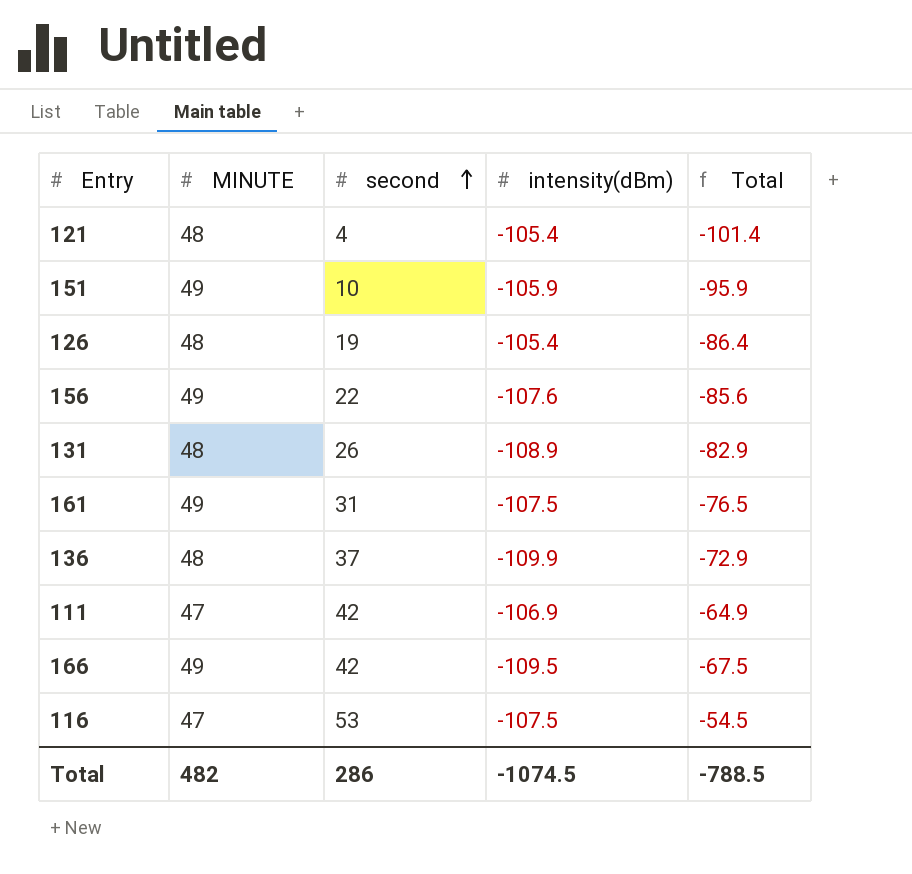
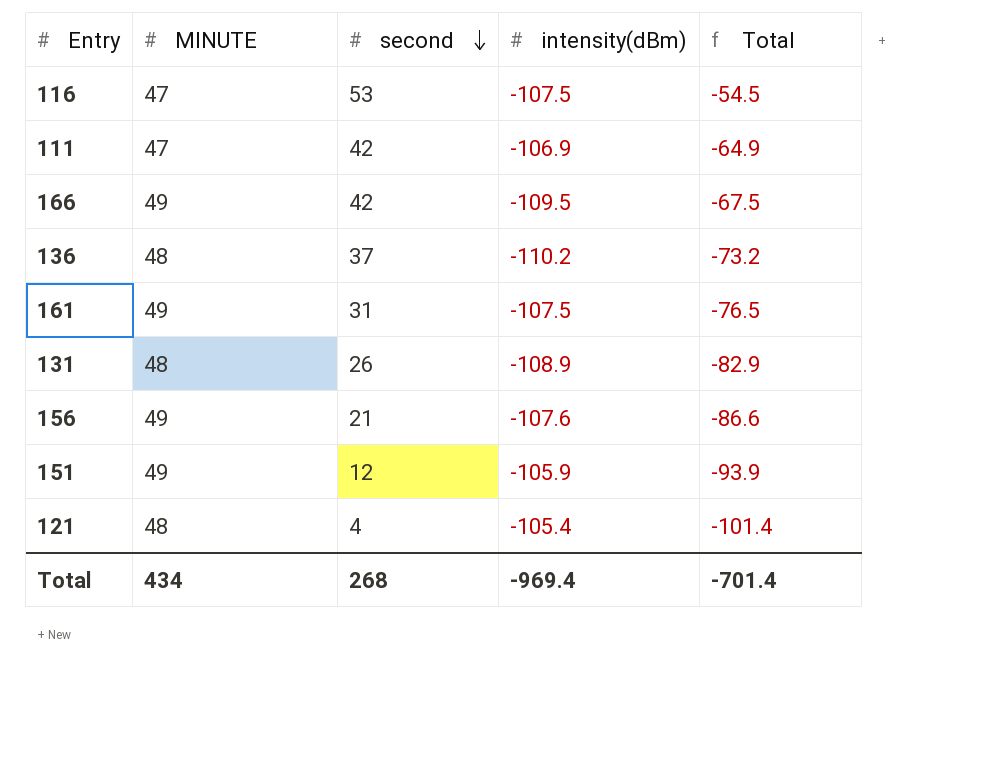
row order: second ascending -> second descending
row 126: 48 | 19 | -105.4 | -86.4 -> none
136 | intensity(dBm): -109.9 -> -110.2
136 | Total: -72.9 -> -73.2
156 | second: 22 -> 21
156 | Total: -85.6 -> -86.6
151 | second: 10 -> 12
151 | Total: -95.9 -> -93.9
Total | MINUTE: 482 -> 434
Total | second: 286 -> 268
Total | intensity(dBm): -1074.5 -> -969.4
Total | Total: -788.5 -> -701.4

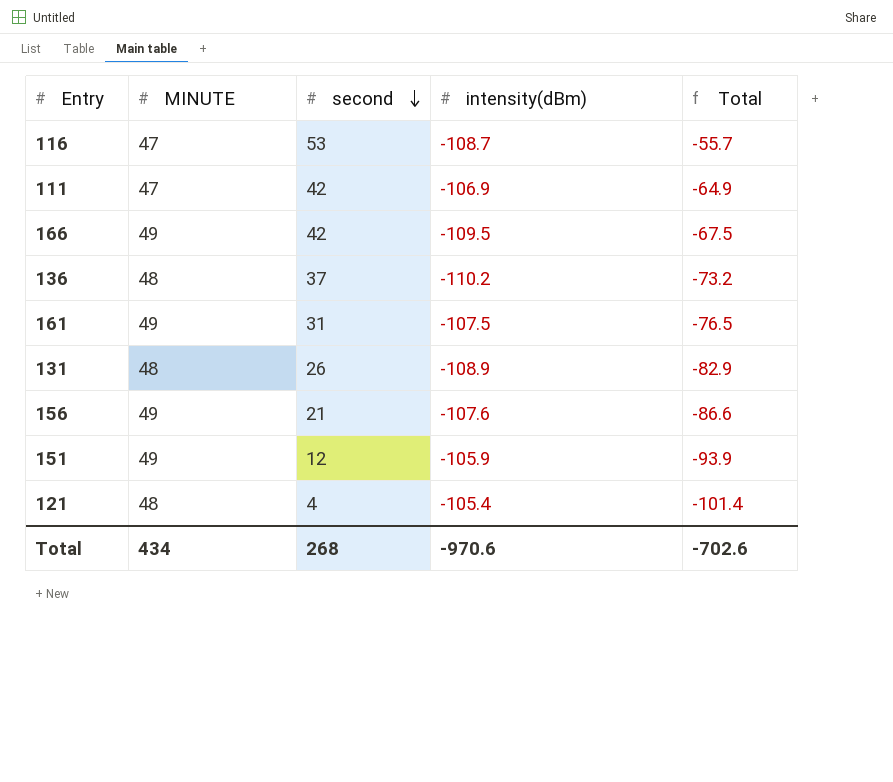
116 | intensity(dBm): -107.5 -> -108.7
116 | Total: -54.5 -> -55.7
Total | intensity(dBm): -969.4 -> -970.6
Total | Total: -701.4 -> -702.6

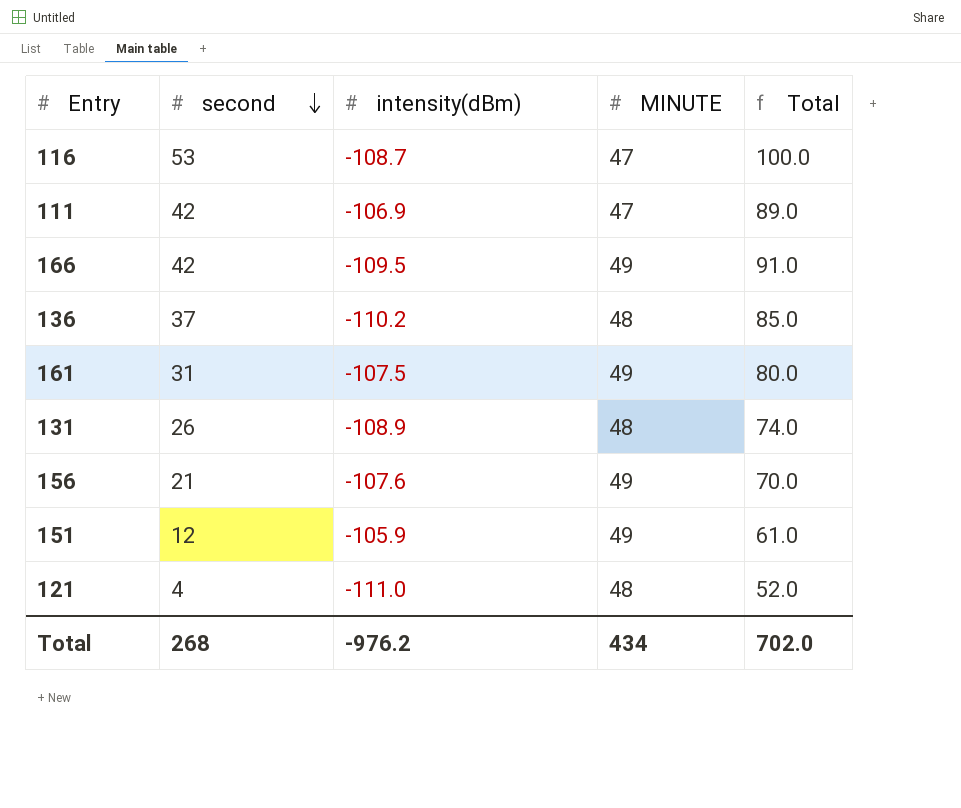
column MINUTE | position: 2 -> 4
column Total | formula: [second] + [intensity(dBm)] -> [second] + [MINUTE]
121 | intensity(dBm): -105.4 -> -111.0
Total | intensity(dBm): -970.6 -> -976.2
Total | Total: -702.6 -> 702.0

